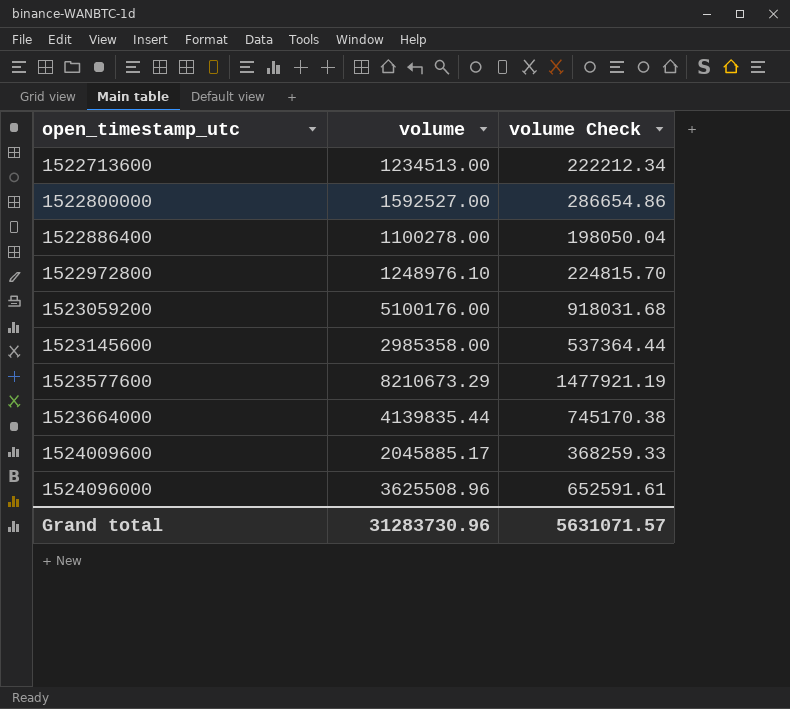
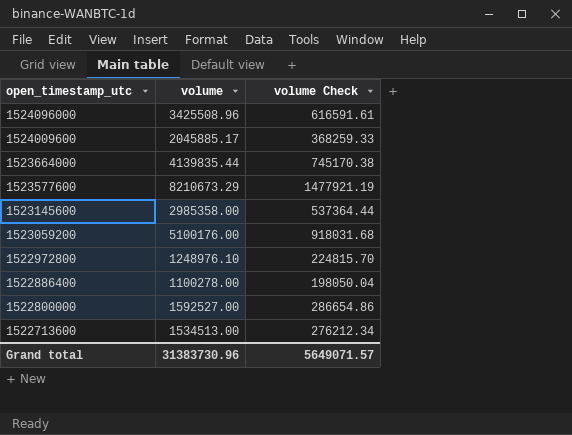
row order: open_timestamp_utc ascending -> open_timestamp_utc descending
1524096000 | volume: 3625508.96 -> 3425508.96
1524096000 | volume Check: 652591.61 -> 616591.61
1522713600 | volume: 1234513.00 -> 1534513.00
1522713600 | volume Check: 222212.34 -> 276212.34
Grand total | volume: 31283730.96 -> 31383730.96
Grand total | volume Check: 5631071.57 -> 5649071.57

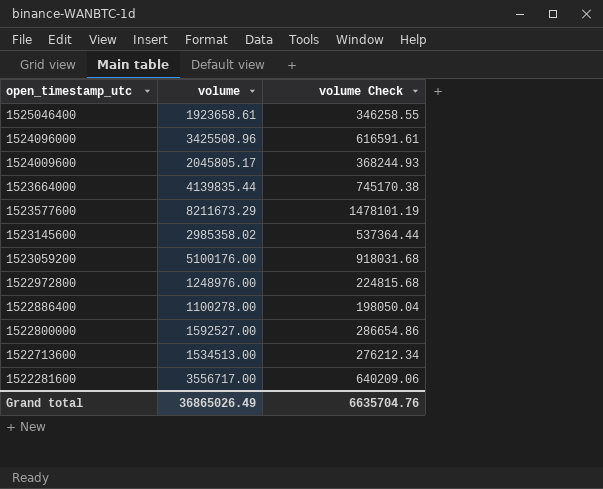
row 1525046400: none -> 1923658.61 | 346258.55
1524009600 | volume: 2045885.17 -> 2045805.17
1524009600 | volume Check: 368259.33 -> 368244.93
1523577600 | volume: 8210673.29 -> 8211673.29
1523577600 | volume Check: 1477921.19 -> 1478101.19
1523145600 | volume: 2985358.00 -> 2985358.02
1522972800 | volume: 1248976.10 -> 1248976.00
1522972800 | volume Check: 224815.70 -> 224815.68
row 1522281600: none -> 3556717.00 | 640209.06
Grand total | volume: 31383730.96 -> 36865026.49
Grand total | volume Check: 5649071.57 -> 6635704.76

